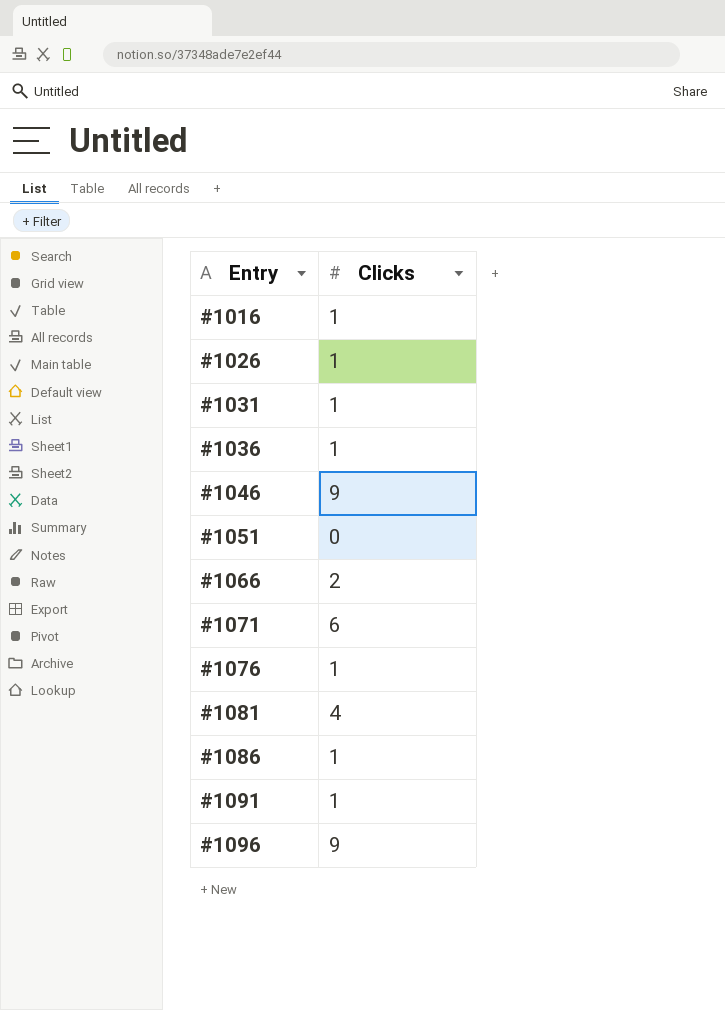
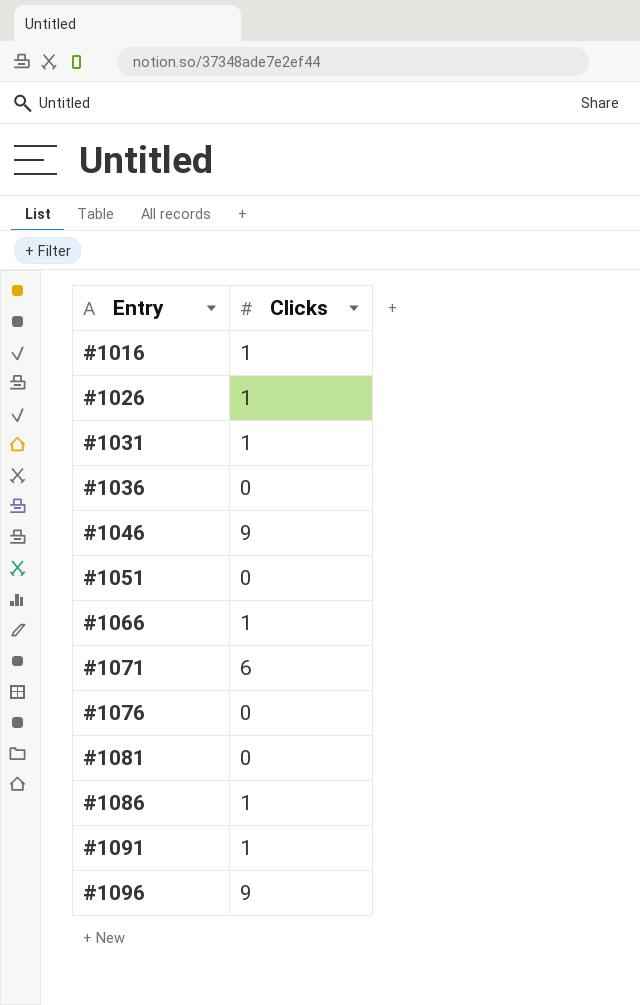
#1036 | Clicks: 1 -> 0
#1066 | Clicks: 2 -> 1
#1076 | Clicks: 1 -> 0
#1081 | Clicks: 4 -> 0

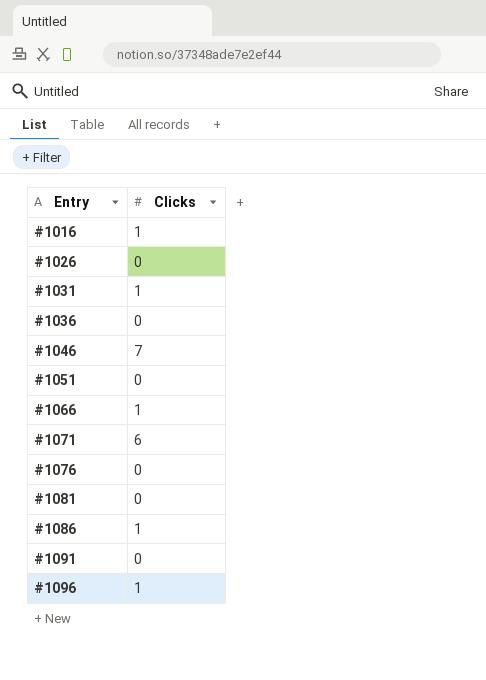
#1026 | Clicks: 1 -> 0
#1046 | Clicks: 9 -> 7
#1091 | Clicks: 1 -> 0
#1096 | Clicks: 9 -> 1

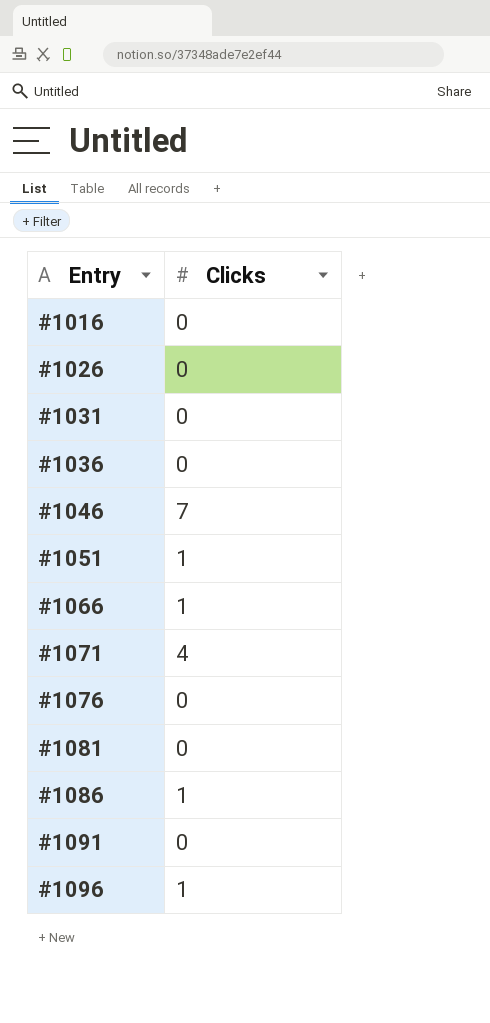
#1016 | Clicks: 1 -> 0
#1031 | Clicks: 1 -> 0
#1051 | Clicks: 0 -> 1
#1071 | Clicks: 6 -> 4

